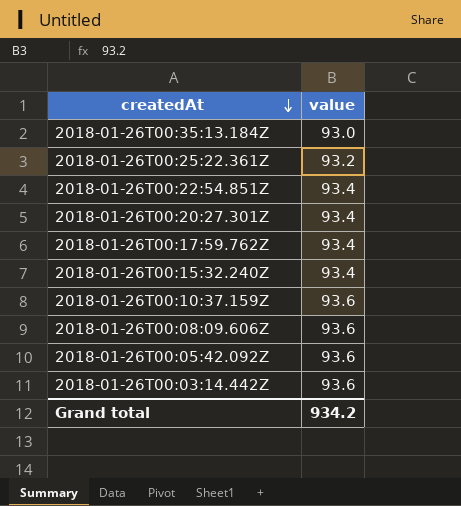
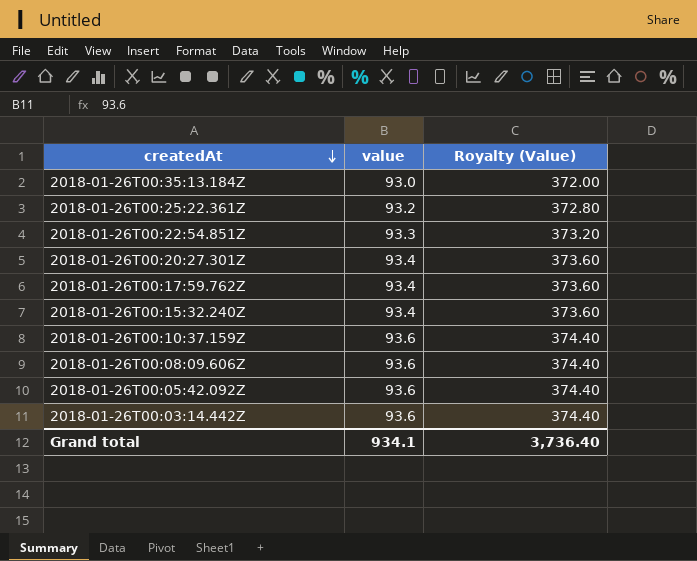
column Royalty (Value) | formula: none -> [value] * 4
2018-01-26T00:22:54.851Z | value: 93.4 -> 93.3
Grand total | value: 934.2 -> 934.1

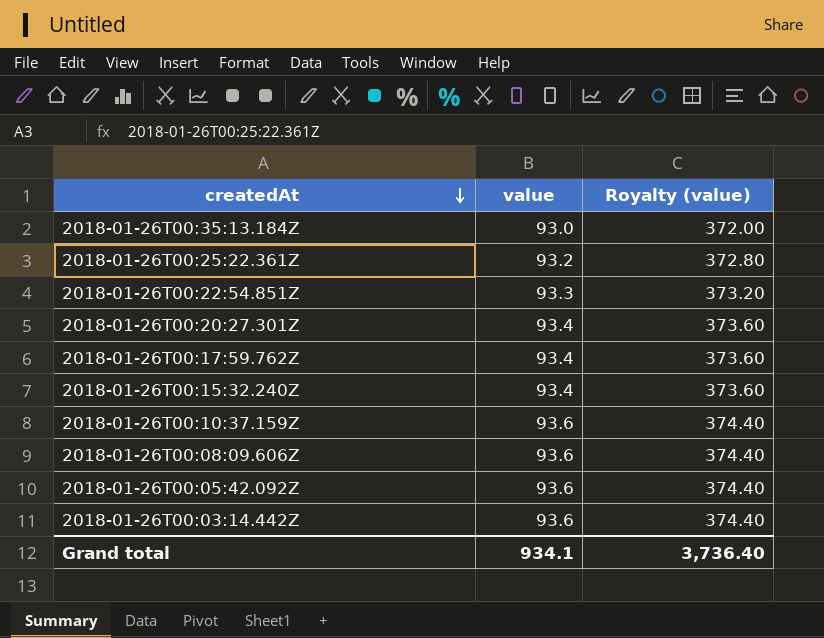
column name: Royalty (Value) -> Royalty (value)

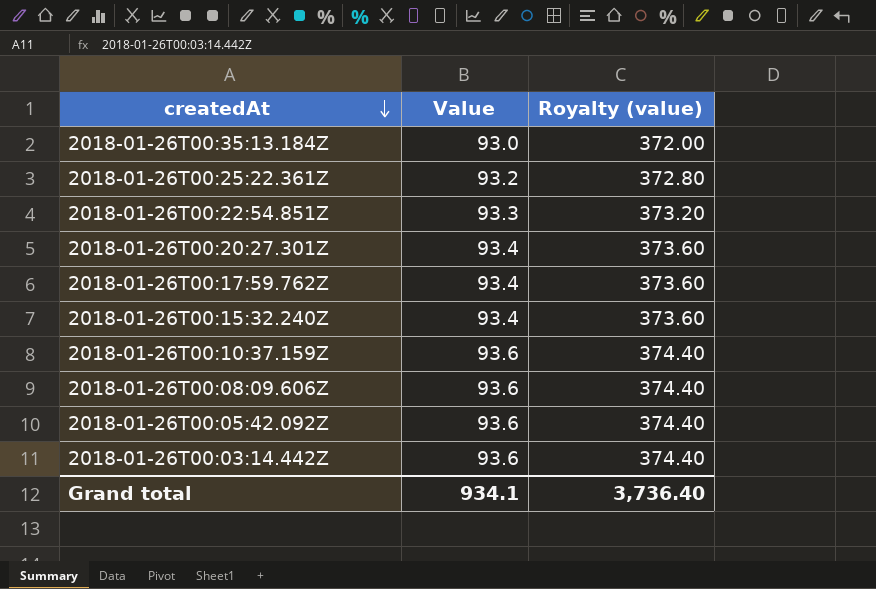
column name: value -> Value

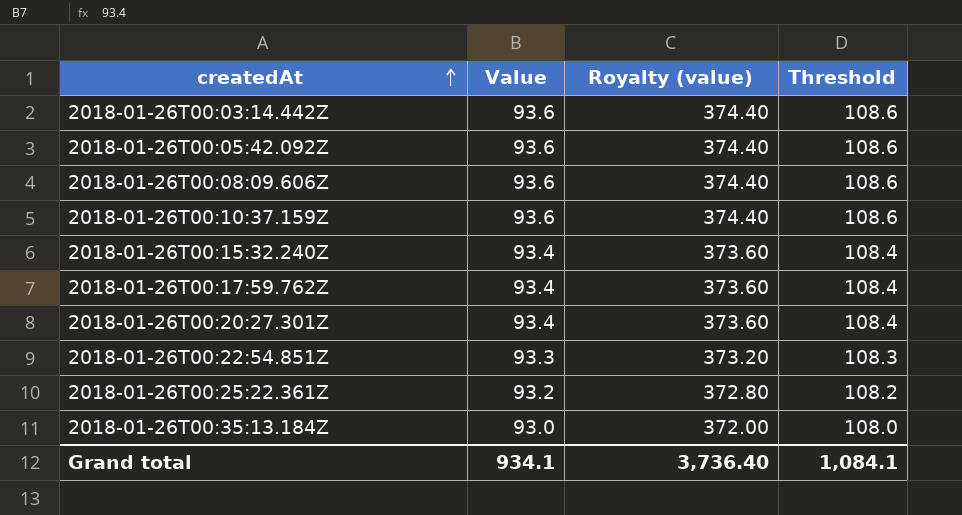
row order: createdAt descending -> createdAt ascending
column Threshold | formula: none -> [Value] + 15

